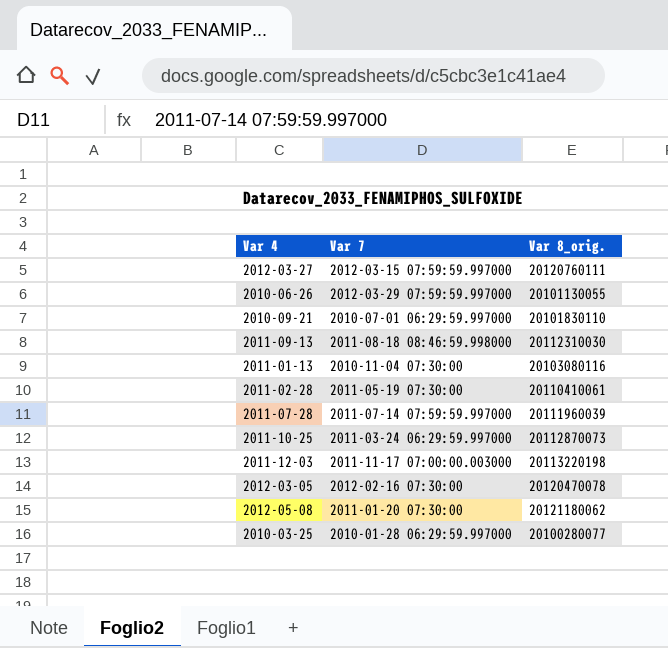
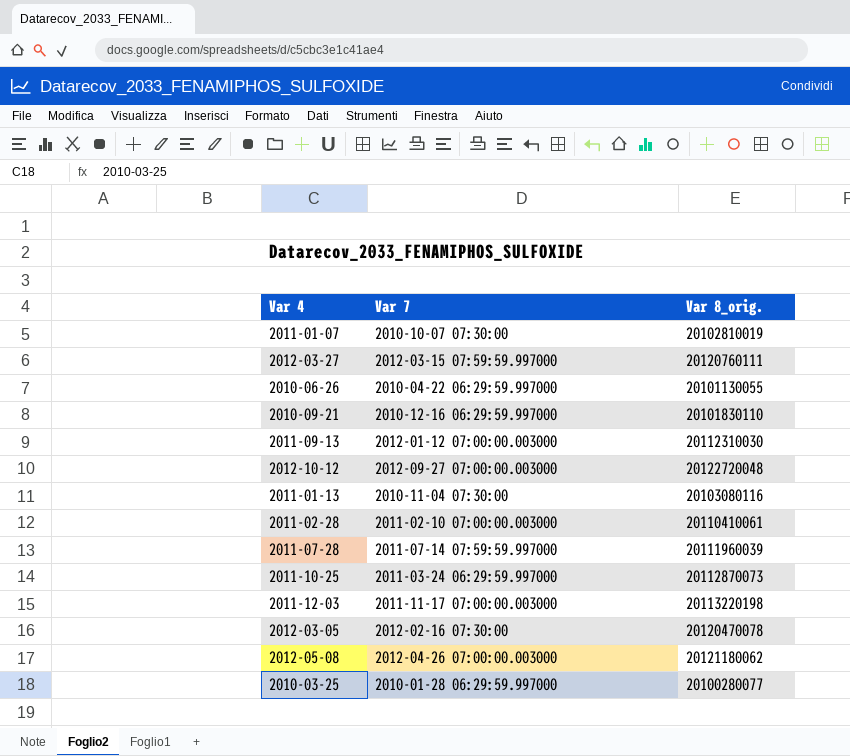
row 2011-01-07: none -> 2010-10-07 07:30:00 | 20102810019
2010-06-26 | Var 7: 2012-03-29 07:59:59.997000 -> 2010-04-22 06:29:59.997000
2010-09-21 | Var 7: 2010-07-01 06:29:59.997000 -> 2010-12-16 06:29:59.997000
2011-09-13 | Var 7: 2011-08-18 08:46:59.998000 -> 2012-01-12 07:00:00.003000
row 2012-10-12: none -> 2012-09-27 07:00:00.003000 | 20122720048
2011-02-28 | Var 7: 2011-05-19 07:30:00 -> 2011-02-10 07:00:00.003000
2012-05-08 | Var 7: 2011-01-20 07:30:00 -> 2012-04-26 07:00:00.003000

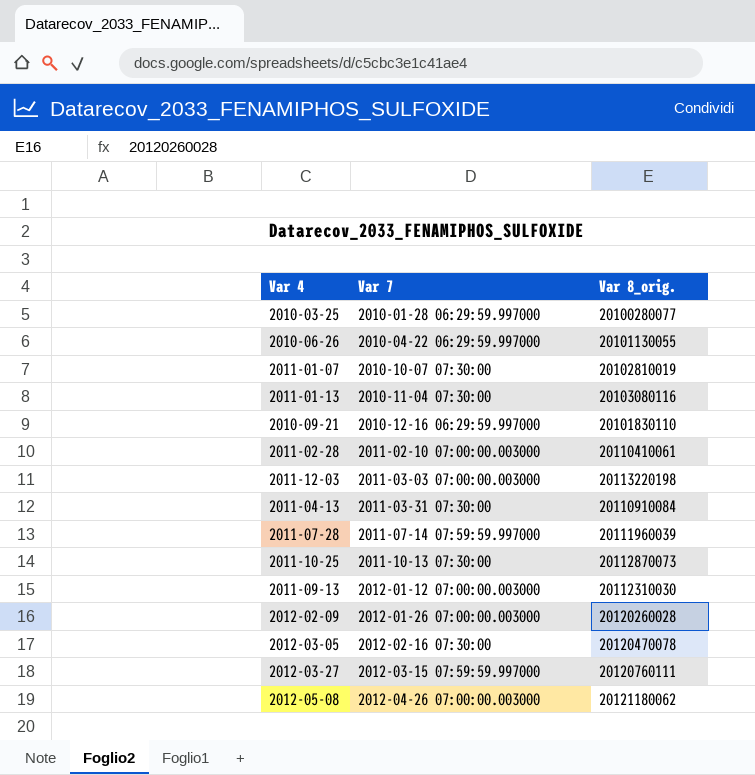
row order: none -> Var 7 ascending
row 2012-10-12: 2012-09-27 07:00:00.003000 | 20122720048 -> none
2011-12-03 | Var 7: 2011-11-17 07:00:00.003000 -> 2011-03-03 07:00:00.003000
row 2011-04-13: none -> 2011-03-31 07:30:00 | 20110910084
2011-10-25 | Var 7: 2011-03-24 06:29:59.997000 -> 2011-10-13 07:30:00
row 2012-02-09: none -> 2012-01-26 07:00:00.003000 | 20120260028

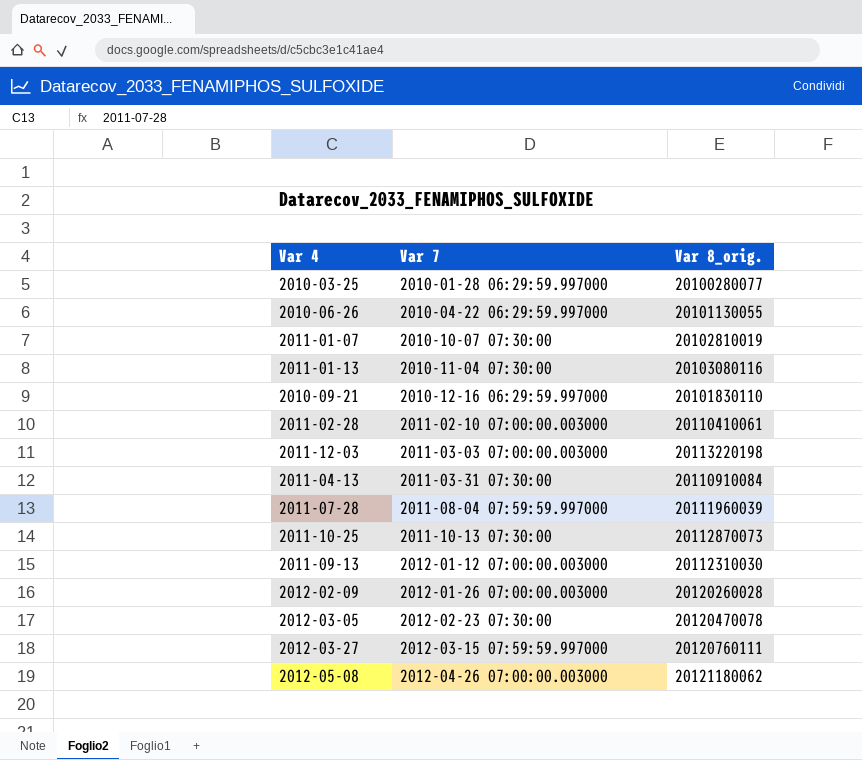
2011-07-28 | Var 7: 2011-07-14 07:59:59.997000 -> 2011-08-04 07:59:59.997000
2012-03-05 | Var 7: 2012-02-16 07:30:00 -> 2012-02-23 07:30:00

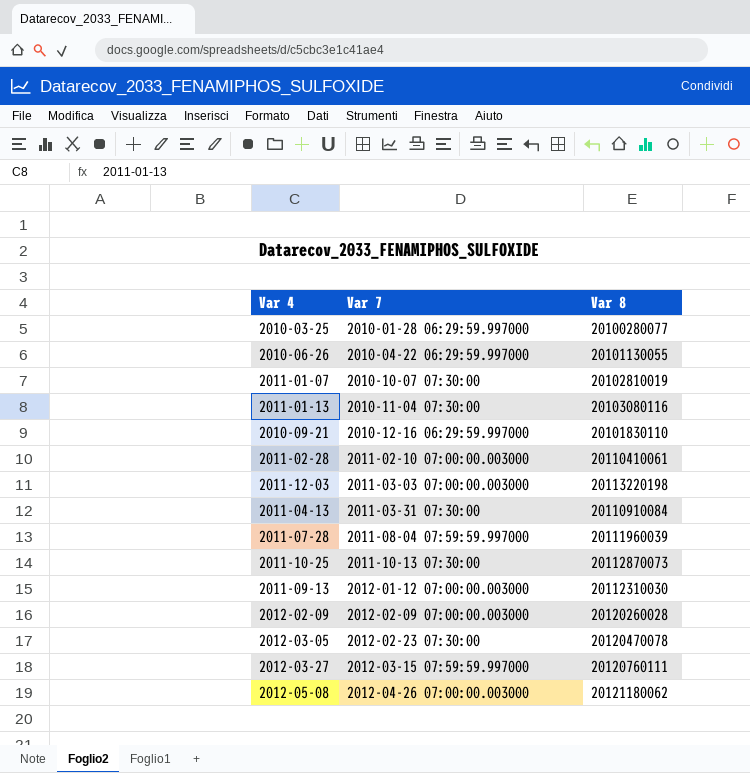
column name: Var 8_orig. -> Var 8
2012-02-09 | Var 7: 2012-01-26 07:00:00.003000 -> 2012-02-09 07:00:00.003000

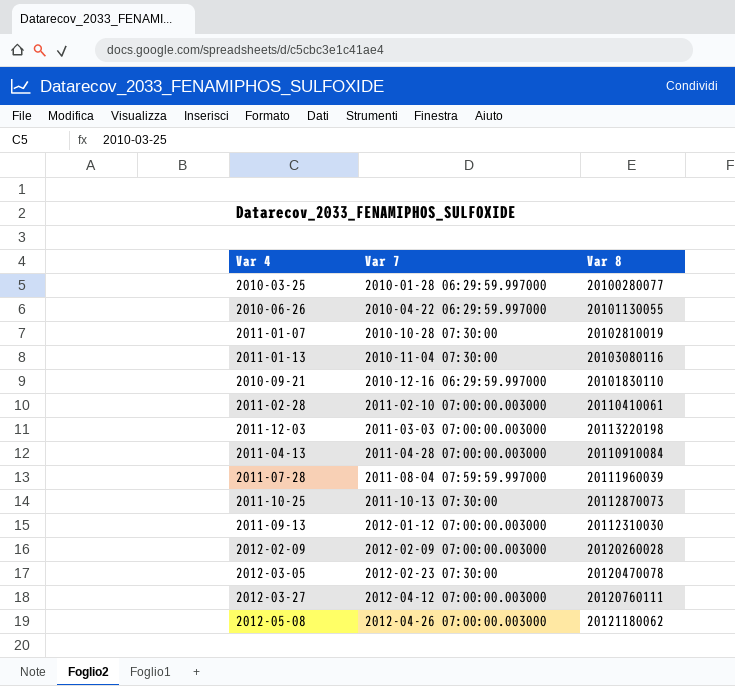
2011-01-07 | Var 7: 2010-10-07 07:30:00 -> 2010-10-28 07:30:00
2011-04-13 | Var 7: 2011-03-31 07:30:00 -> 2011-04-28 07:00:00.003000
2012-03-27 | Var 7: 2012-03-15 07:59:59.997000 -> 2012-04-12 07:00:00.003000

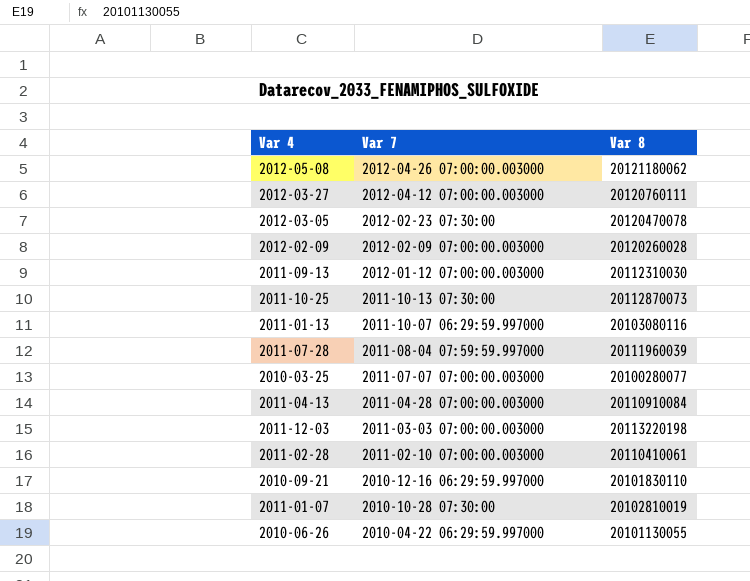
row order: Var 7 ascending -> Var 7 descending
2011-01-13 | Var 7: 2010-11-04 07:30:00 -> 2011-10-07 06:29:59.997000
2010-03-25 | Var 7: 2010-01-28 06:29:59.997000 -> 2011-07-07 07:00:00.003000

